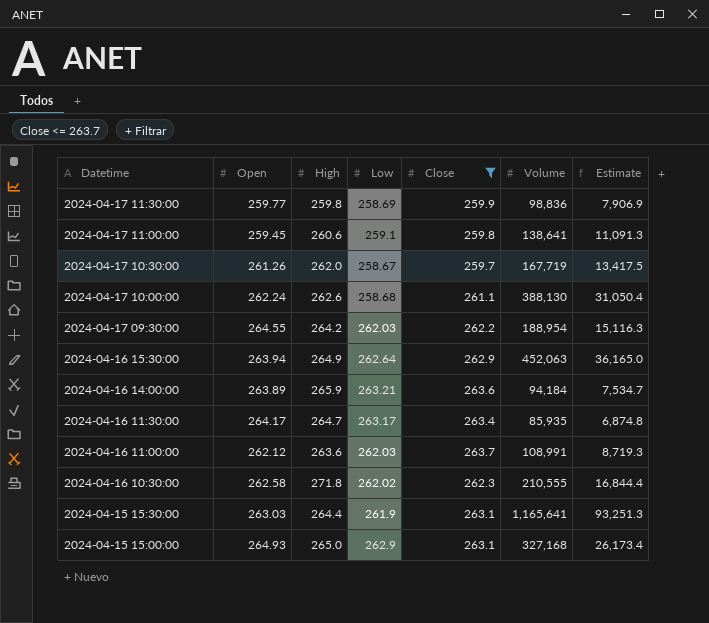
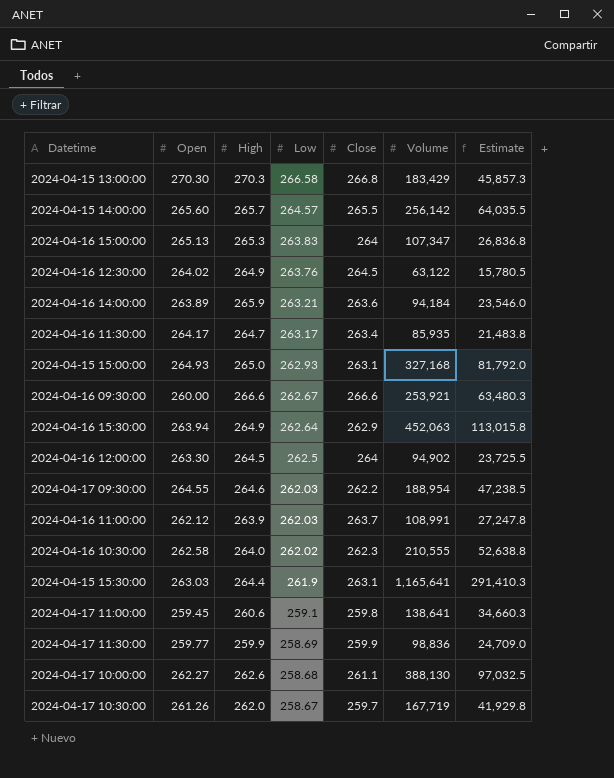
filter: Close <= 263.7 -> none
row order: Datetime descending -> Low descending
column Estimate | formula: [Volume] * 0.08 -> [Volume] * 0.25
2024-04-15 15:00:00 | Low: 262.9 -> 262.93
2024-04-17 09:30:00 | High: 264.2 -> 264.6
2024-04-16 11:00:00 | High: 263.6 -> 263.9
2024-04-16 10:30:00 | High: 271.8 -> 264.0
2024-04-17 11:30:00 | High: 259.8 -> 259.9
2024-04-17 10:00:00 | Open: 262.24 -> 262.27

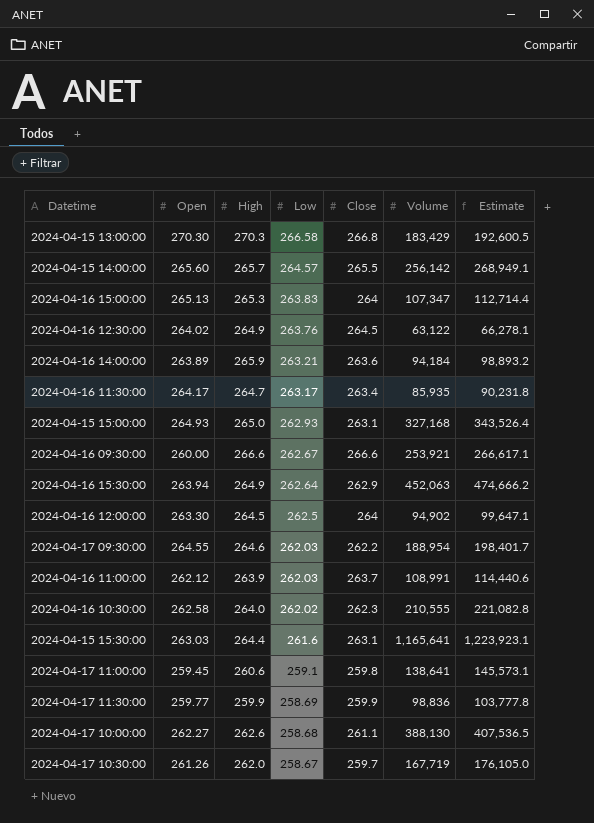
column Estimate | formula: [Volume] * 0.25 -> [Volume] * 1.05
2024-04-15 15:30:00 | Low: 261.9 -> 261.6

